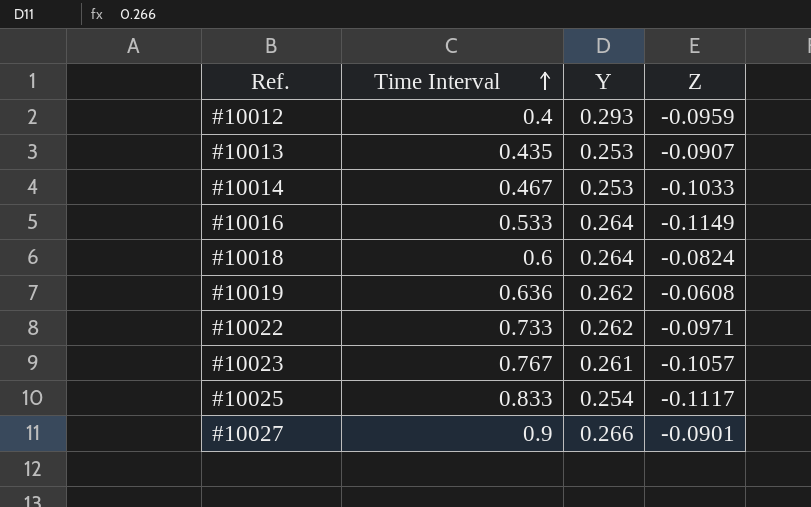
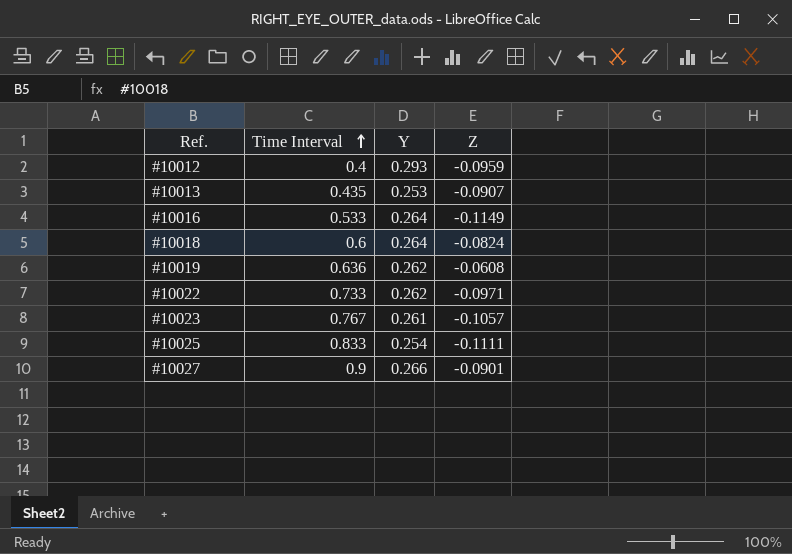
row #10014: 0.467 | 0.253 | -0.1033 -> none
#10025 | Z: -0.1117 -> -0.1111

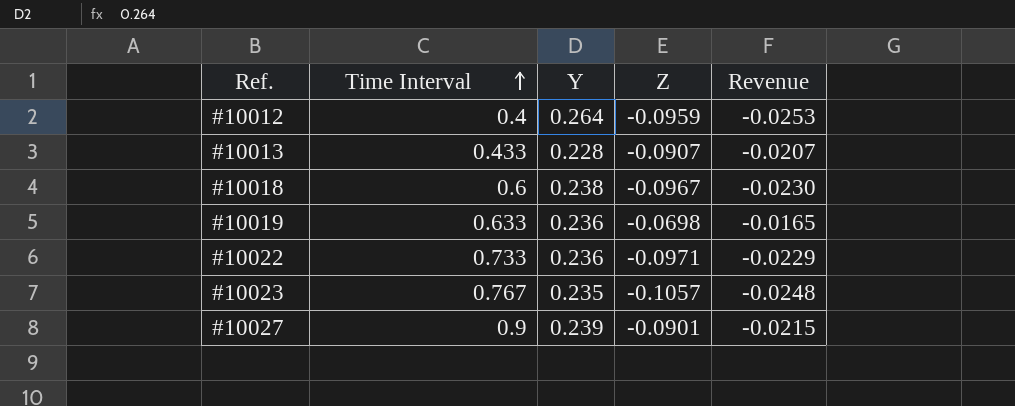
column Revenue | formula: none -> [Y] * [Z]
row #10016: 0.533 | 0.264 | -0.1149 -> none
row #10025: 0.833 | 0.254 | -0.1111 -> none
#10012 | Y: 0.293 -> 0.264
#10013 | Time Interval: 0.435 -> 0.433
#10013 | Y: 0.253 -> 0.228
#10018 | Y: 0.264 -> 0.238
#10018 | Z: -0.0824 -> -0.0967
#10019 | Time Interval: 0.636 -> 0.633
#10019 | Y: 0.262 -> 0.236
#10019 | Z: -0.0608 -> -0.0698
#10022 | Y: 0.262 -> 0.236
#10023 | Y: 0.261 -> 0.235
#10027 | Y: 0.266 -> 0.239

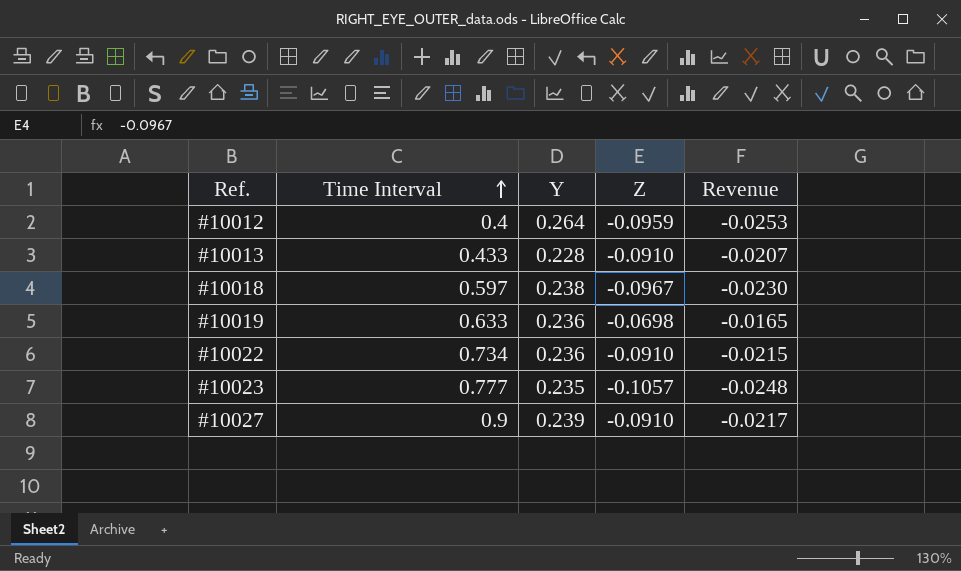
#10013 | Z: -0.0907 -> -0.0910
#10018 | Time Interval: 0.6 -> 0.597
#10022 | Time Interval: 0.733 -> 0.734
#10022 | Z: -0.0971 -> -0.0910
#10022 | Revenue: -0.0229 -> -0.0215
#10023 | Time Interval: 0.767 -> 0.777
#10027 | Z: -0.0901 -> -0.0910
#10027 | Revenue: -0.0215 -> -0.0217

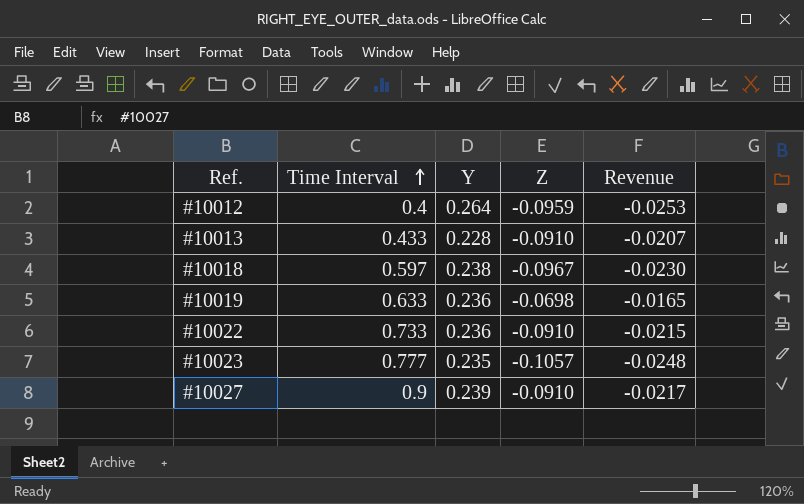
#10022 | Time Interval: 0.734 -> 0.733

